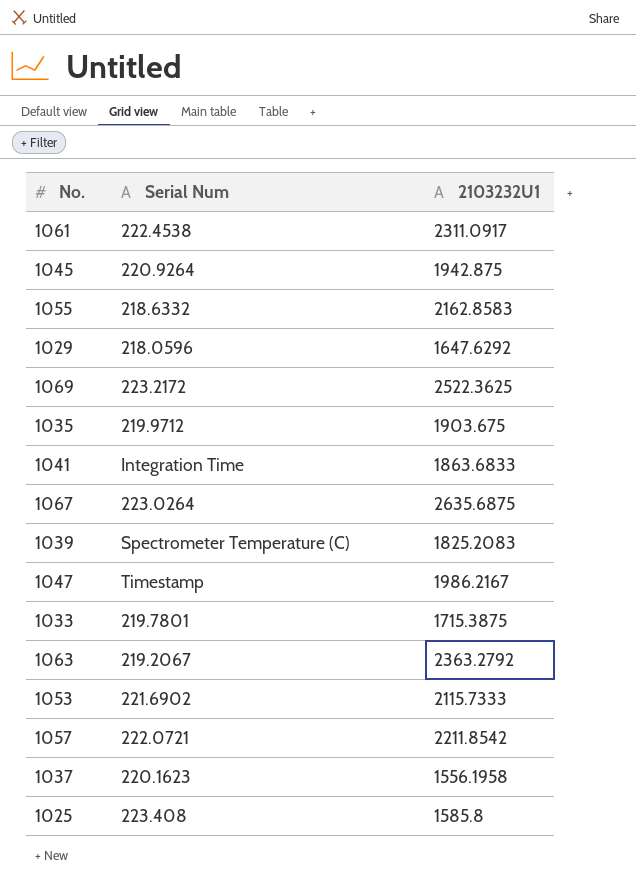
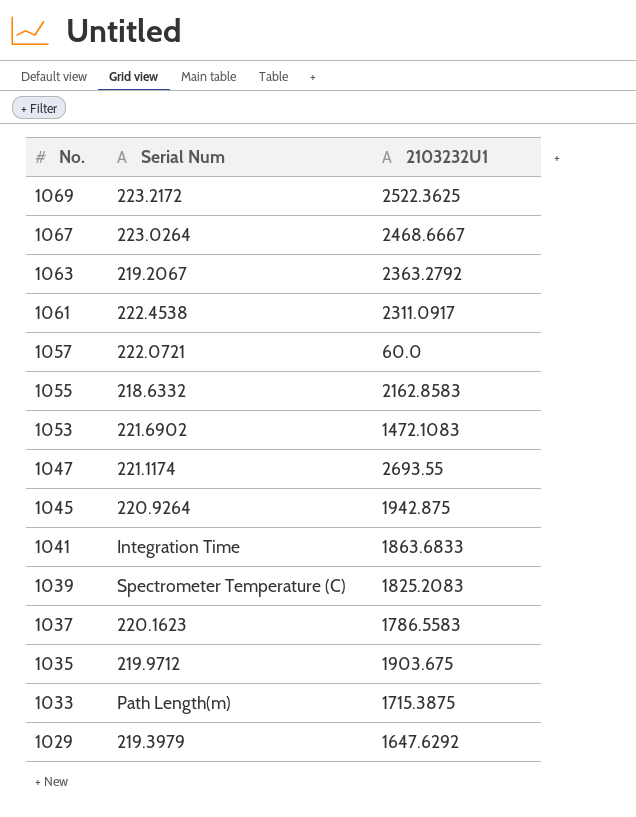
row order: none -> No. descending
row 1025: 223.408 | 1585.8 -> none
1067 | 2103232U1: 2635.6875 -> 2468.6667
1057 | 2103232U1: 2211.8542 -> 60.0
1053 | 2103232U1: 2115.7333 -> 1472.1083
1047 | Serial Num: Timestamp -> 221.1174
1047 | 2103232U1: 1986.2167 -> 2693.55
1037 | 2103232U1: 1556.1958 -> 1786.5583
1033 | Serial Num: 219.7801 -> Path Length(m)
1029 | Serial Num: 218.0596 -> 219.3979

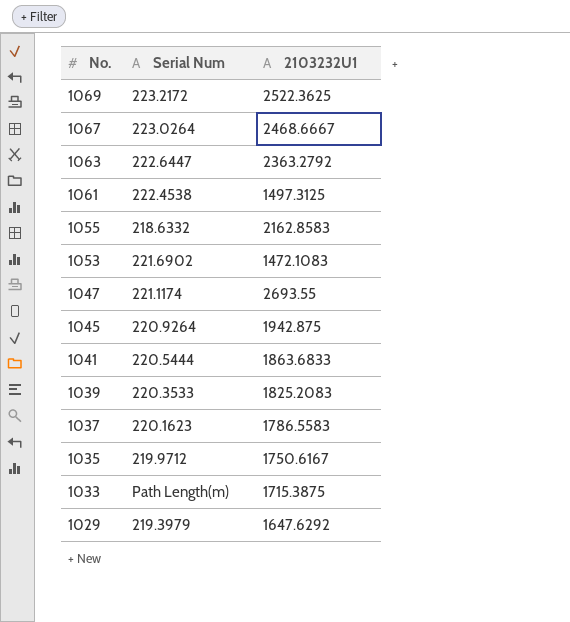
row 1057: 222.0721 | 60.0 -> none
1063 | Serial Num: 219.2067 -> 222.6447
1061 | 2103232U1: 2311.0917 -> 1497.3125
1041 | Serial Num: Integration Time -> 220.5444
1039 | Serial Num: Spectrometer Temperature (C) -> 220.3533
1035 | 2103232U1: 1903.675 -> 1750.6167

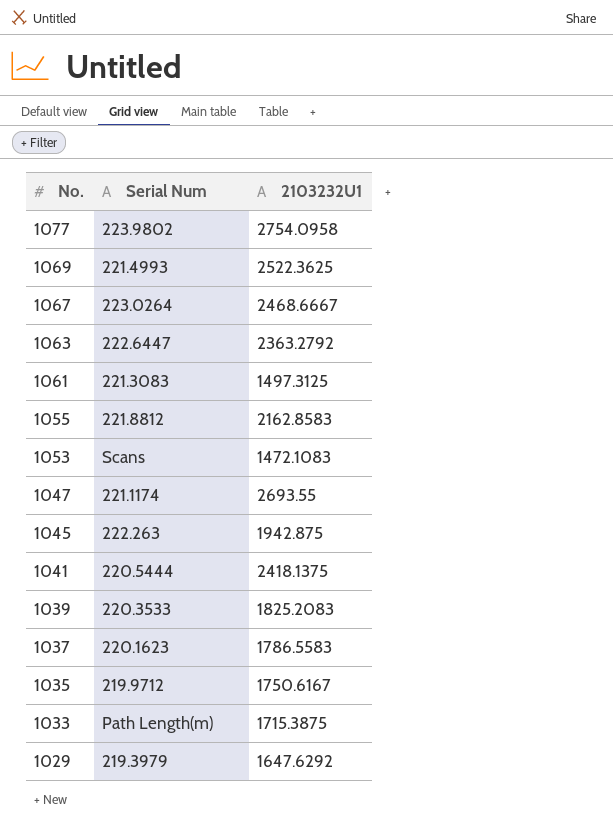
row 1077: none -> 223.9802 | 2754.0958
1069 | Serial Num: 223.2172 -> 221.4993
1061 | Serial Num: 222.4538 -> 221.3083
1055 | Serial Num: 218.6332 -> 221.8812
1053 | Serial Num: 221.6902 -> Scans
1045 | Serial Num: 220.9264 -> 222.263
1041 | 2103232U1: 1863.6833 -> 2418.1375

